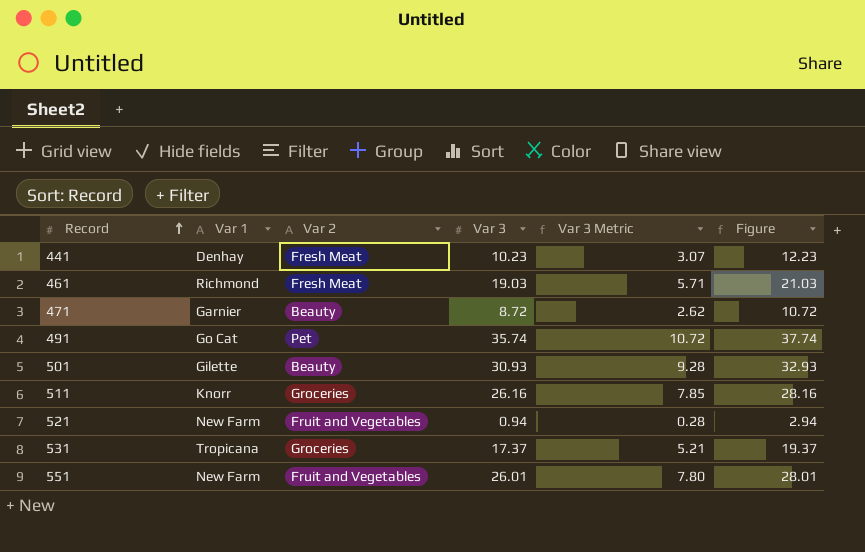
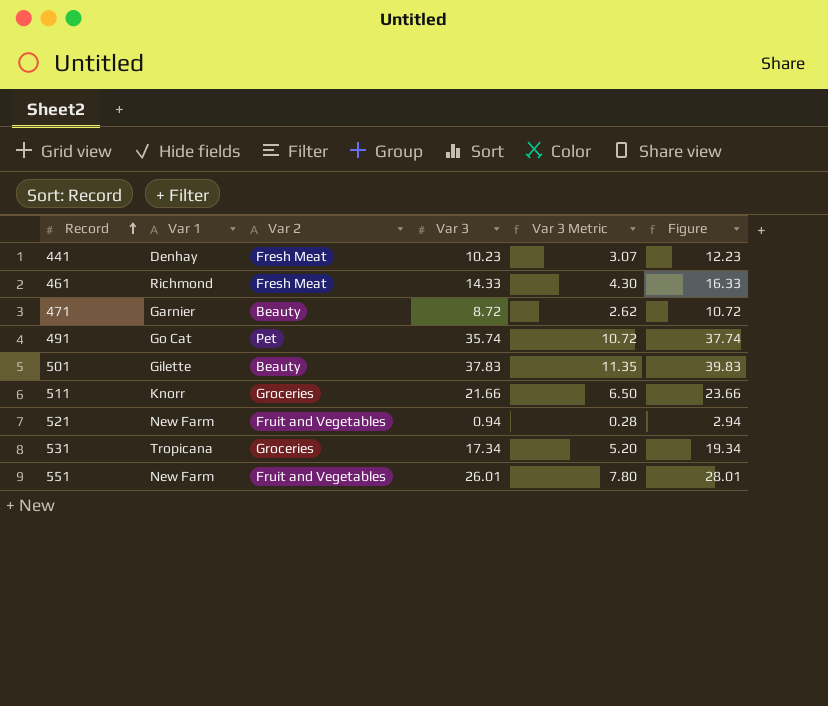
461 | Var 3: 19.03 -> 14.33
461 | Var 3 Metric: 5.71 -> 4.30
461 | Figure: 21.03 -> 16.33
501 | Var 3: 30.93 -> 37.83
501 | Var 3 Metric: 9.28 -> 11.35
501 | Figure: 32.93 -> 39.83
511 | Var 3: 26.16 -> 21.66
511 | Var 3 Metric: 7.85 -> 6.50
511 | Figure: 28.16 -> 23.66
531 | Var 3: 17.37 -> 17.34
531 | Var 3 Metric: 5.21 -> 5.20
531 | Figure: 19.37 -> 19.34

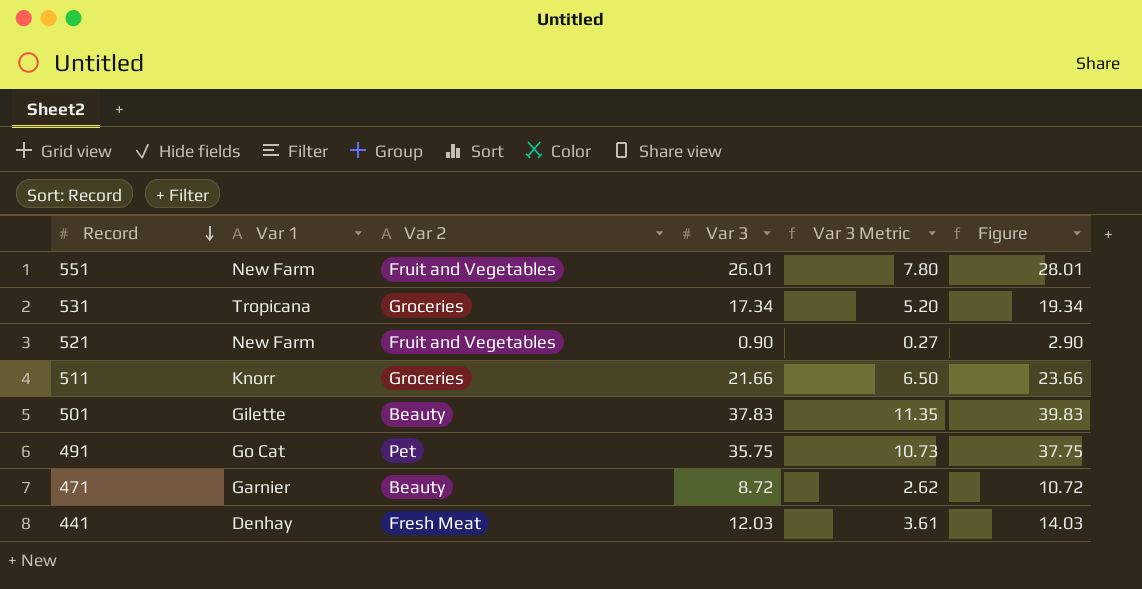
row order: Record ascending -> Record descending
row 461: Richmond | Fresh Meat | 14.33 | 4.30 | 16.33 -> none
521 | Var 3: 0.94 -> 0.90
521 | Var 3 Metric: 0.28 -> 0.27
521 | Figure: 2.94 -> 2.90
491 | Var 3: 35.74 -> 35.75
491 | Var 3 Metric: 10.72 -> 10.73
491 | Figure: 37.74 -> 37.75
441 | Var 3: 10.23 -> 12.03
441 | Var 3 Metric: 3.07 -> 3.61
441 | Figure: 12.23 -> 14.03

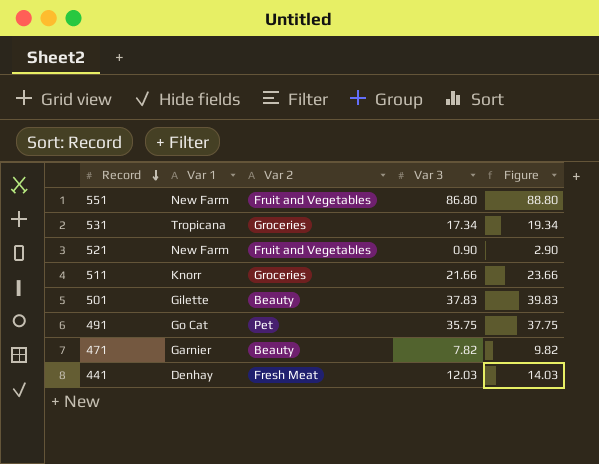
column Var 3 Metric | formula: [Var 3] * 0.3 -> none
551 | Var 3: 26.01 -> 86.80
551 | Figure: 28.01 -> 88.80
471 | Var 3: 8.72 -> 7.82
471 | Figure: 10.72 -> 9.82

